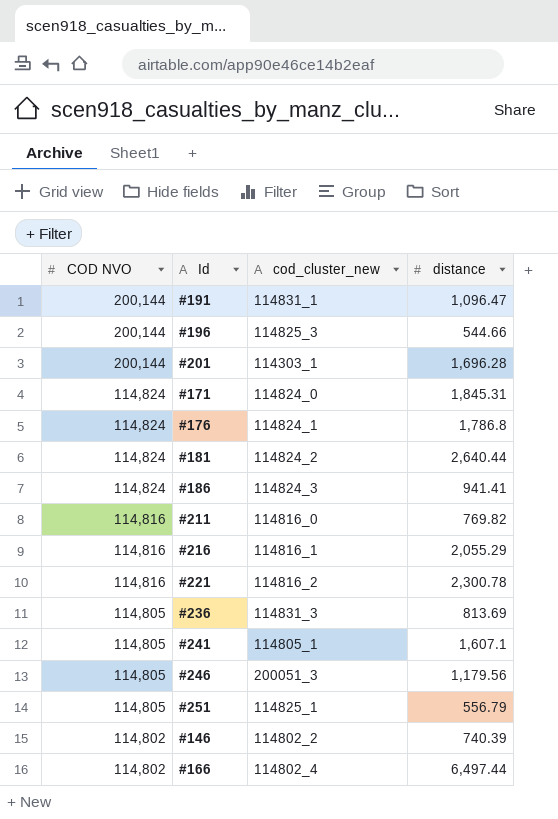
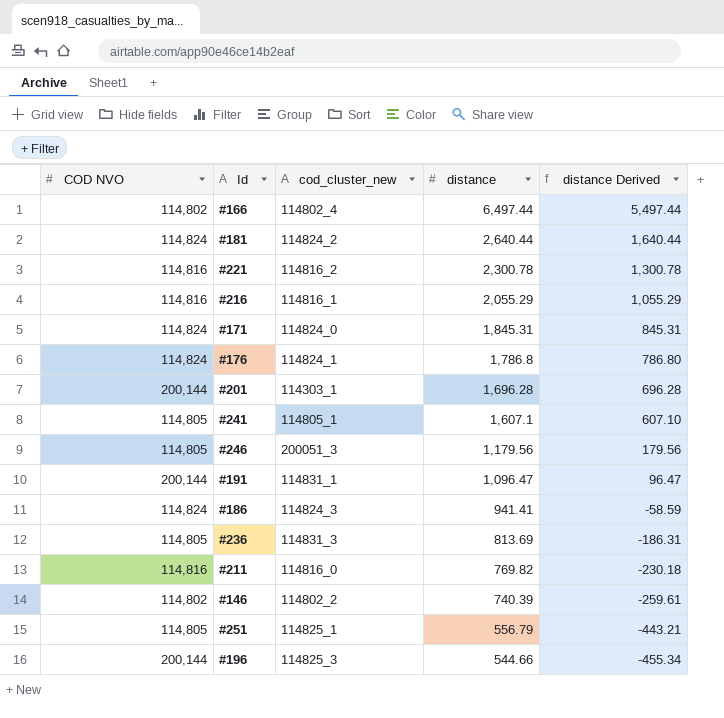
row order: COD NVO descending -> distance descending
column distance Derived | formula: none -> [distance] - 1000

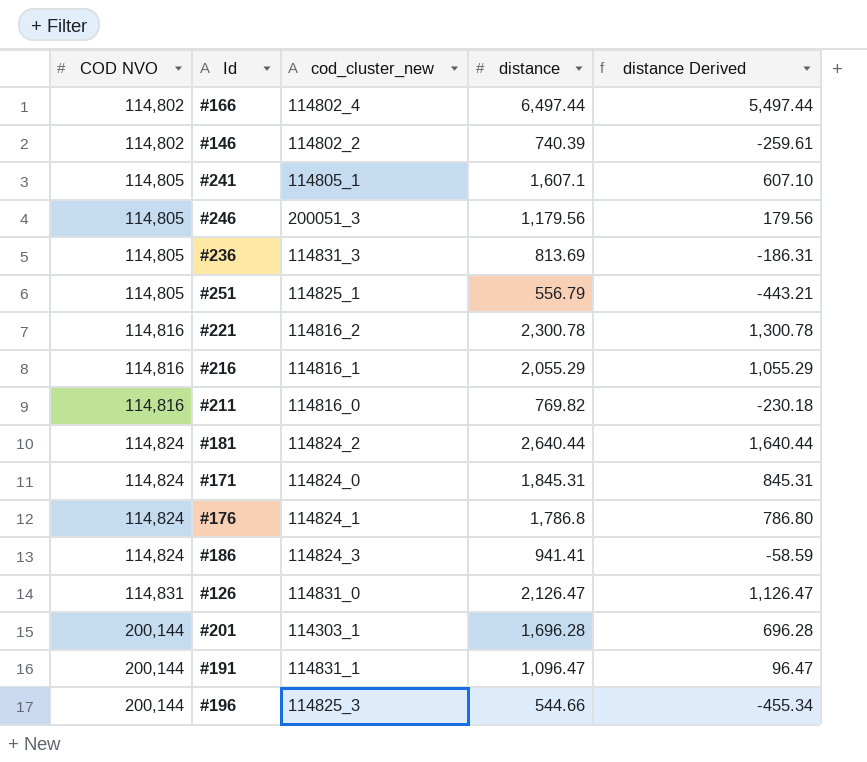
row order: distance descending -> COD NVO ascending
row #126: none -> 114,831 | 114831_0 | 2,126.47 | 1,126.47

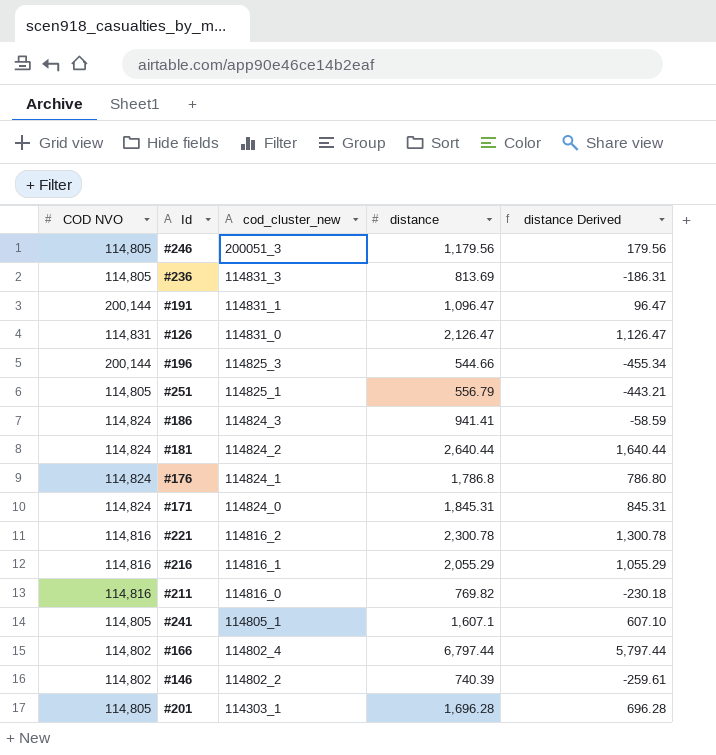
row order: COD NVO ascending -> cod_cluster_new descending
#166 | distance: 6,497.44 -> 6,797.44
#166 | distance Derived: 5,497.44 -> 5,797.44
#201 | COD NVO: 200,144 -> 114,805

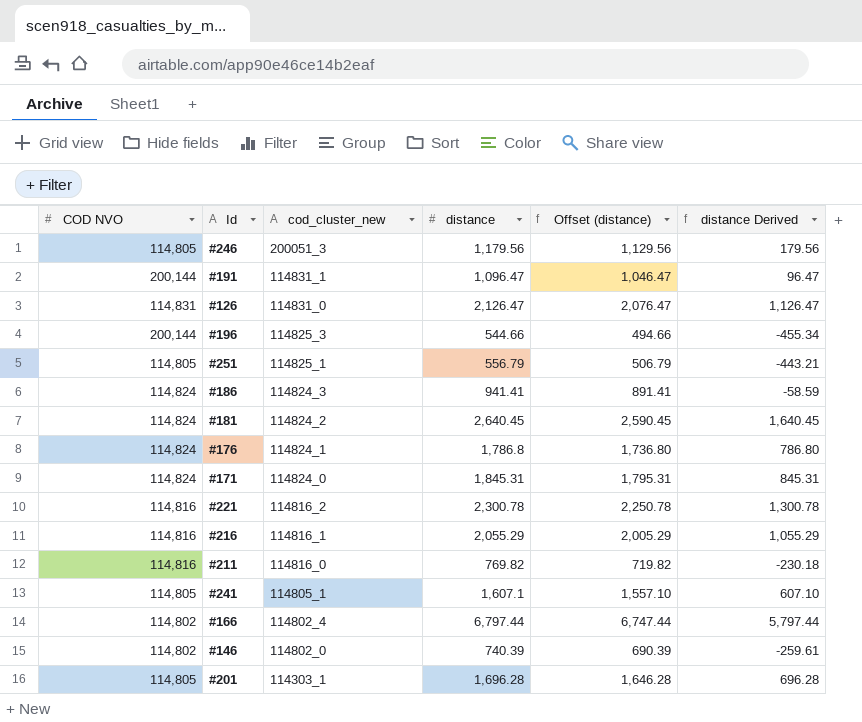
column Offset (distance) | formula: none -> [distance] - 50
row #236: 114,805 | 114831_3 | 813.69 | -186.31 -> none
#181 | distance: 2,640.44 -> 2,640.45
#181 | distance Derived: 1,640.44 -> 1,640.45
#146 | cod_cluster_new: 114802_2 -> 114802_0

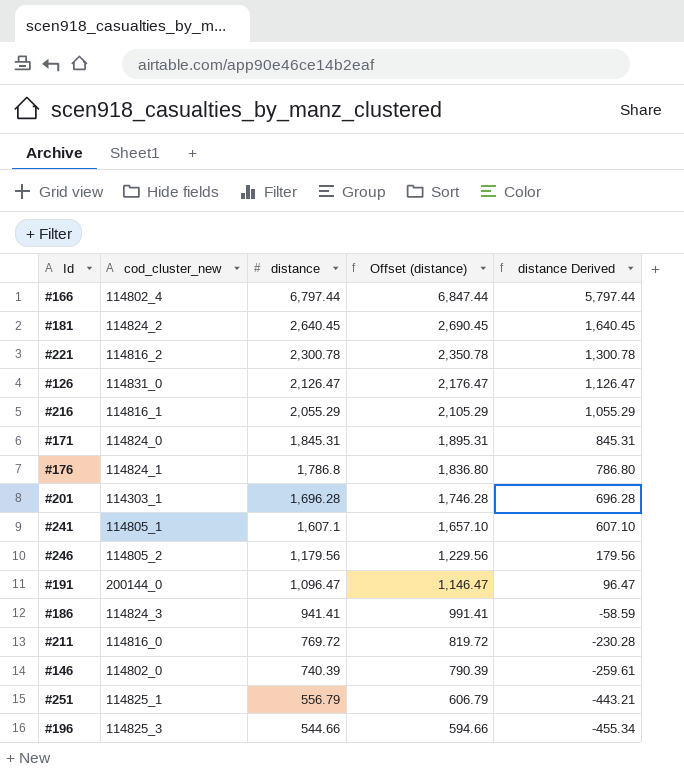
row order: cod_cluster_new descending -> distance descending
column COD NVO | position: 1 -> none
column Offset (distance) | formula: [distance] - 50 -> [distance] + 50
#246 | cod_cluster_new: 200051_3 -> 114805_2
#191 | cod_cluster_new: 114831_1 -> 200144_0
#211 | distance: 769.82 -> 769.72
#211 | distance Derived: -230.18 -> -230.28

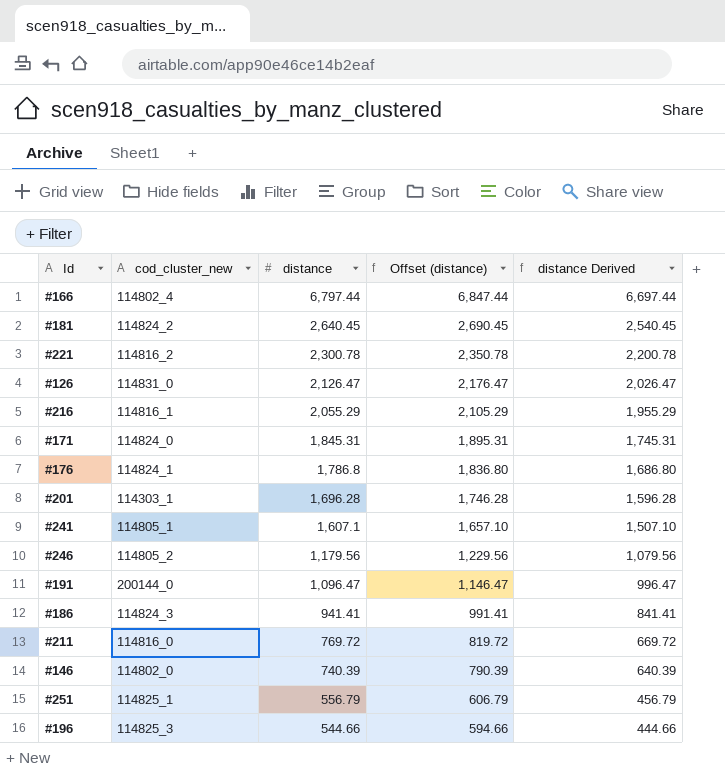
column distance Derived | formula: [distance] - 1000 -> [distance] - 100

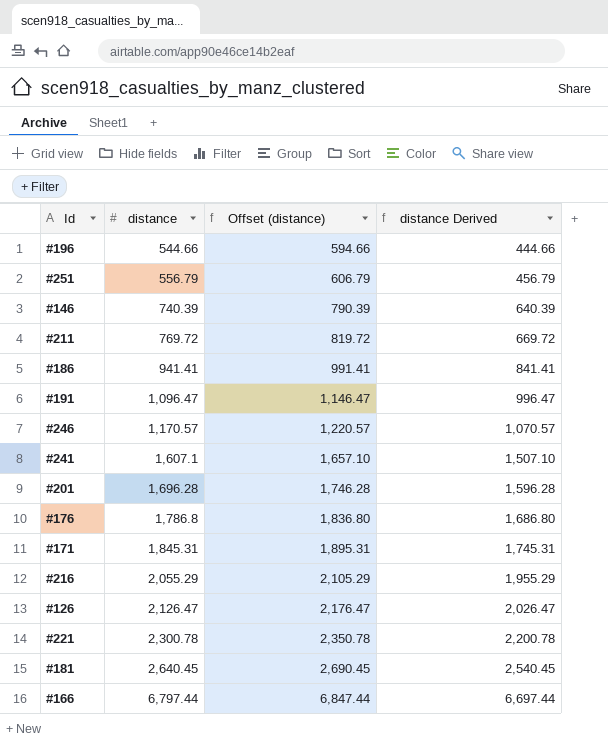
row order: distance descending -> distance ascending
column cod_cluster_new | position: 2 -> none
#246 | distance: 1,179.56 -> 1,170.57
#246 | Offset (distance): 1,229.56 -> 1,220.57
#246 | distance Derived: 1,079.56 -> 1,070.57

